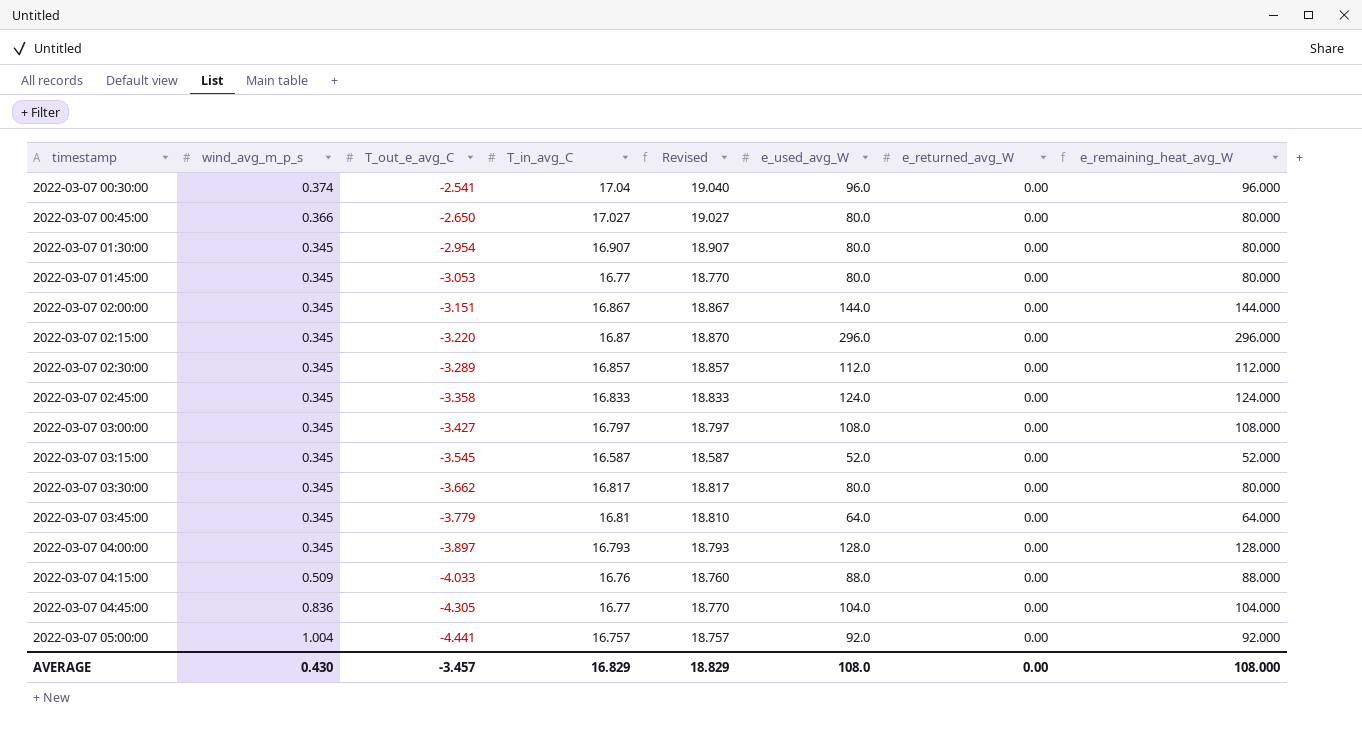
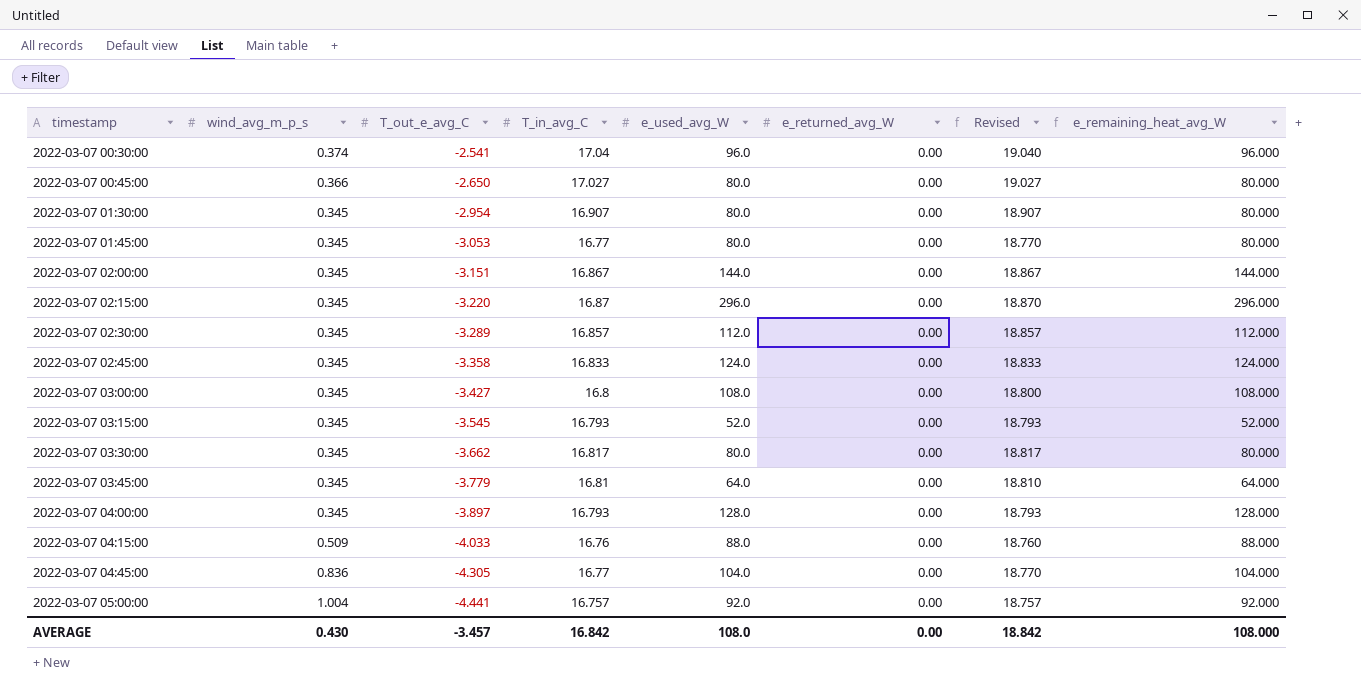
column Revised | position: 5 -> 7
2022-03-07 03:00:00 | T_in_avg_C: 16.797 -> 16.8
2022-03-07 03:00:00 | Revised: 18.797 -> 18.800
2022-03-07 03:15:00 | T_in_avg_C: 16.587 -> 16.793
2022-03-07 03:15:00 | Revised: 18.587 -> 18.793
AVERAGE | T_in_avg_C: 16.829 -> 16.842
AVERAGE | Revised: 18.829 -> 18.842

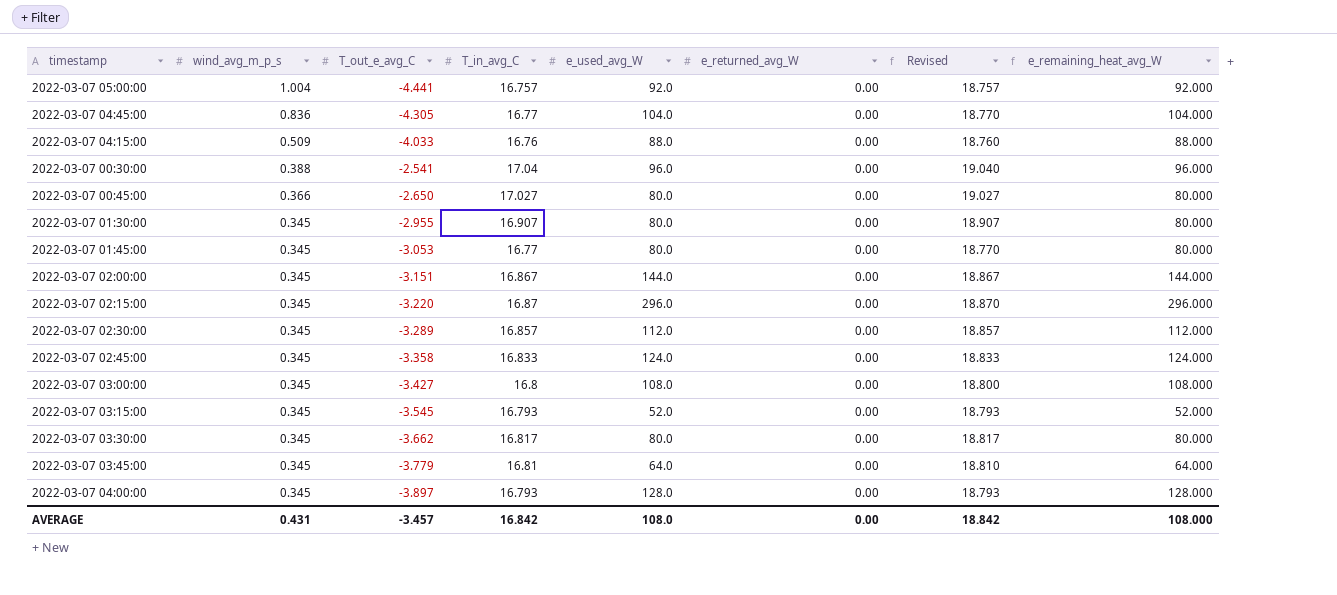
row order: timestamp ascending -> wind_avg_m_p_s descending
2022-03-07 00:30:00 | wind_avg_m_p_s: 0.374 -> 0.388
2022-03-07 01:30:00 | T_out_e_avg_C: -2.954 -> -2.955
AVERAGE | wind_avg_m_p_s: 0.430 -> 0.431

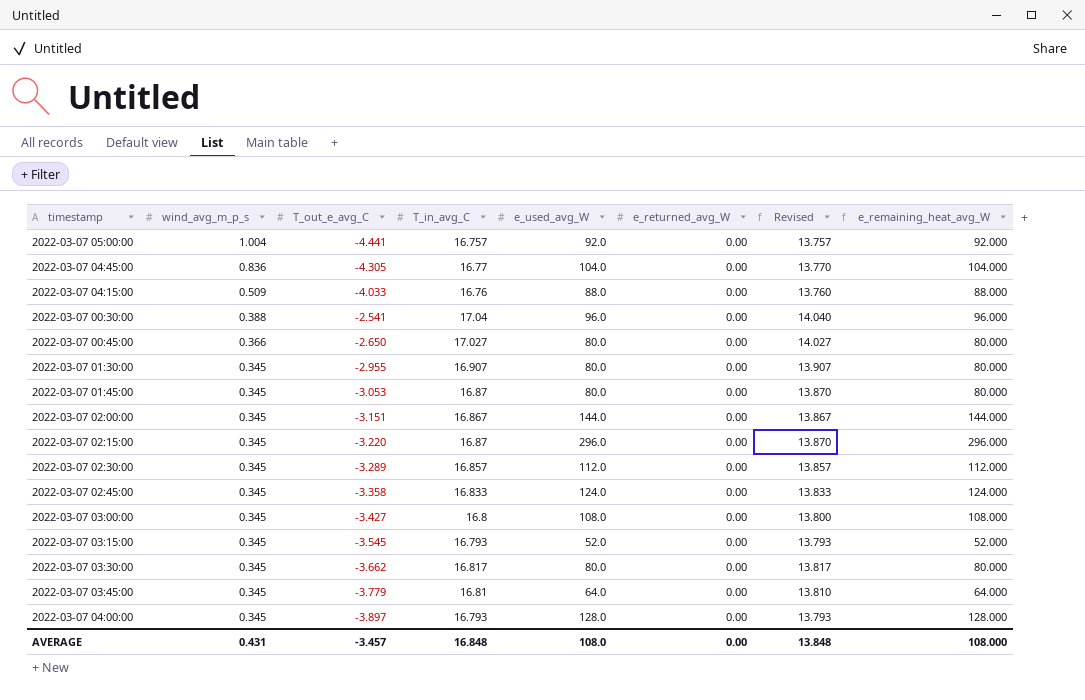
column Revised | formula: [T_in_avg_C] + 2 -> [T_in_avg_C] - 3
2022-03-07 01:45:00 | T_in_avg_C: 16.77 -> 16.87
AVERAGE | T_in_avg_C: 16.842 -> 16.848
AVERAGE | Revised: 18.842 -> 13.848

